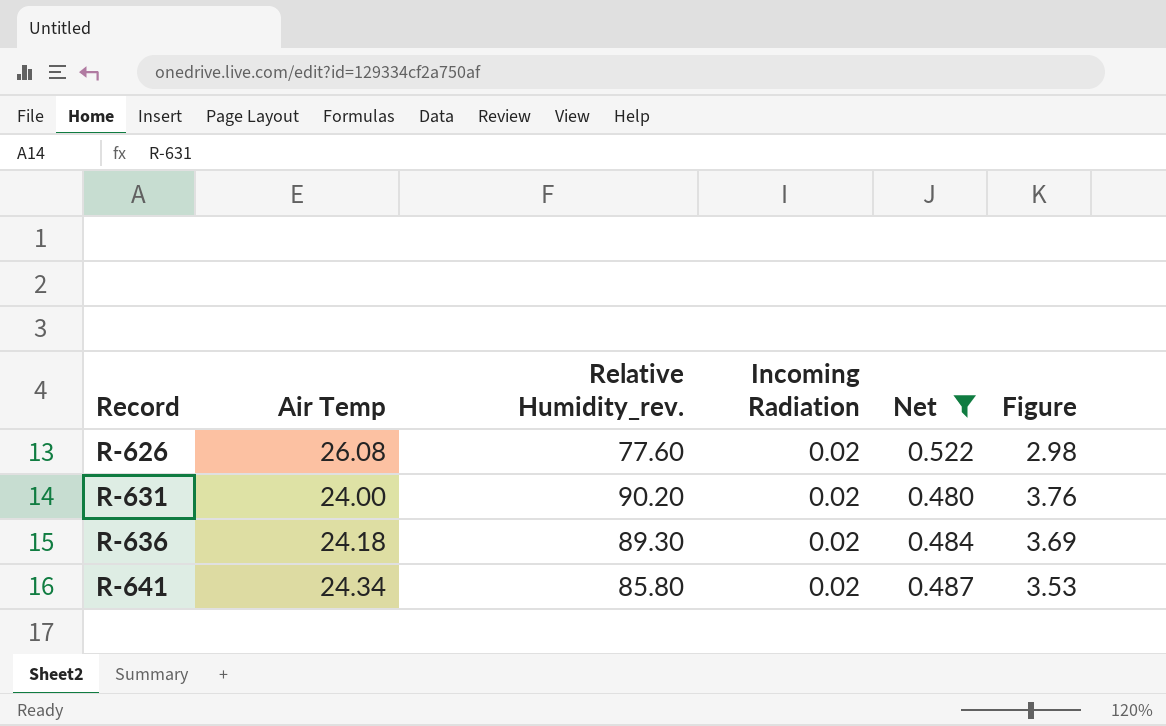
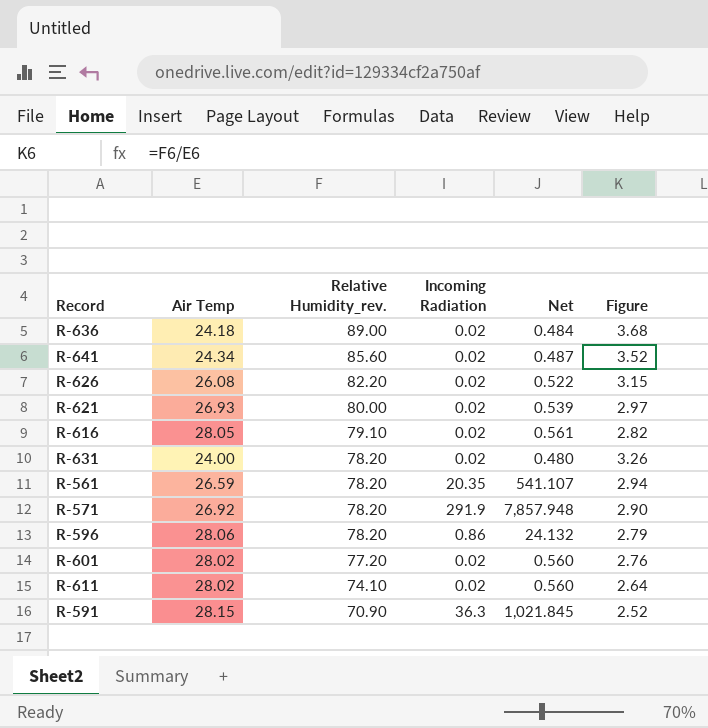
filter: Net <= 0.522 -> none
row order: Record ascending -> Relative Humidity_rev. descending
R-636 | Relative Humidity_rev.: 89.30 -> 89.00
R-636 | Figure: 3.69 -> 3.68
R-641 | Relative Humidity_rev.: 85.80 -> 85.60
R-641 | Figure: 3.53 -> 3.52
R-626 | Relative Humidity_rev.: 77.60 -> 82.20
R-626 | Figure: 2.98 -> 3.15
R-631 | Relative Humidity_rev.: 90.20 -> 78.20
R-631 | Figure: 3.76 -> 3.26

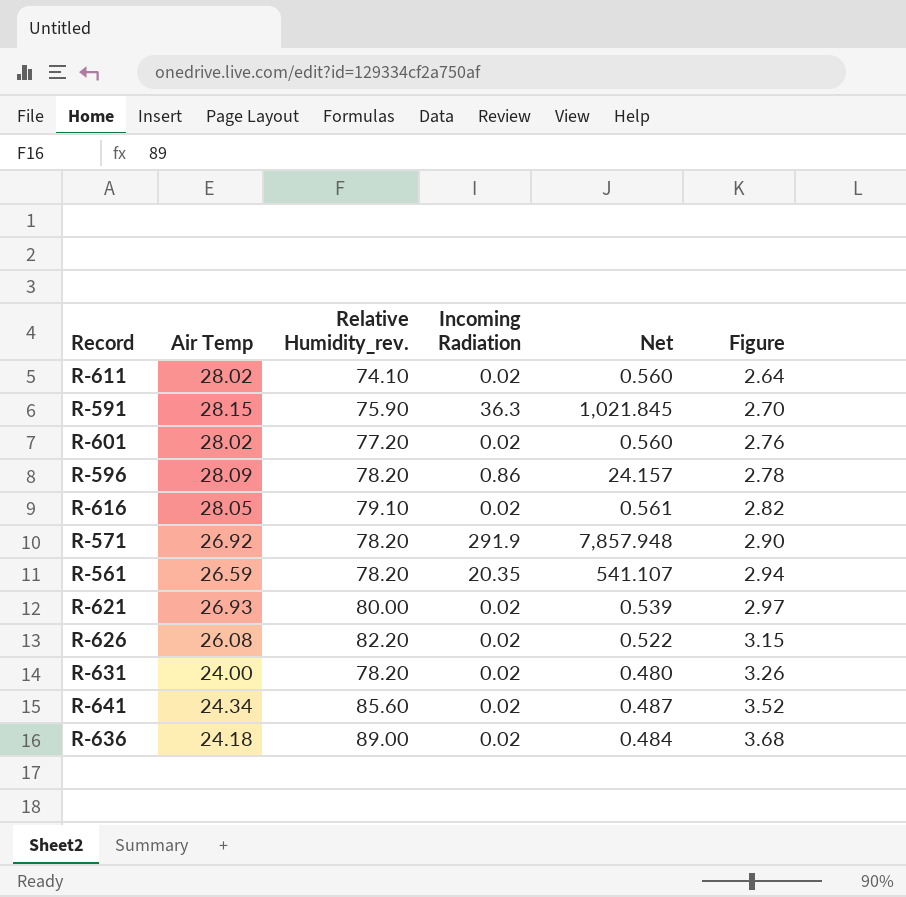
row order: Relative Humidity_rev. descending -> Figure ascending
R-591 | Relative Humidity_rev.: 70.90 -> 75.90
R-591 | Figure: 2.52 -> 2.70
R-596 | Air Temp: 28.06 -> 28.09
R-596 | Net: 24.132 -> 24.157
R-596 | Figure: 2.79 -> 2.78

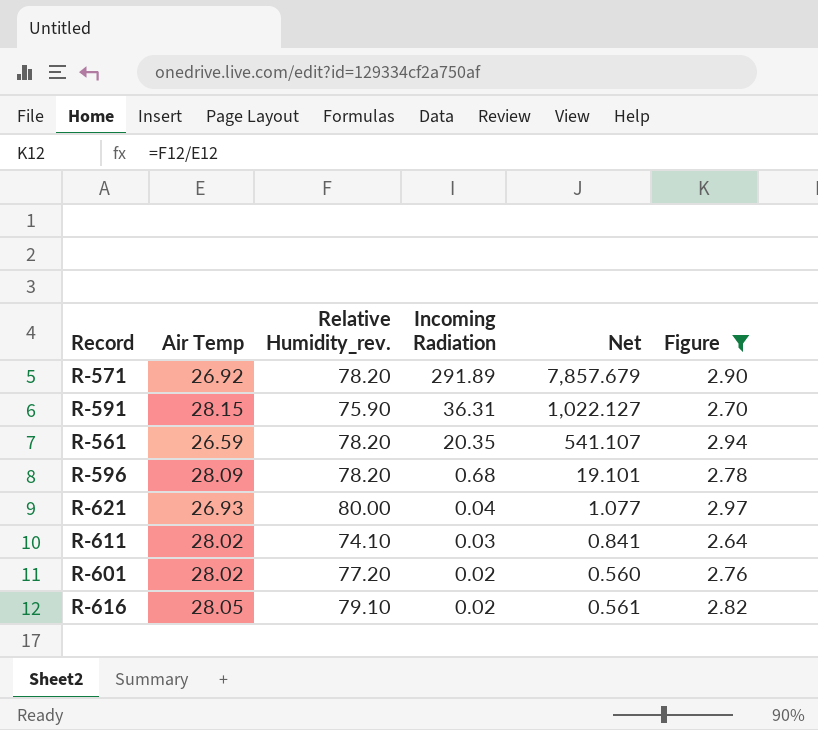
filter: none -> Figure <= 2.97
row order: Figure ascending -> Incoming Radiation descending
R-571 | Incoming Radiation: 291.9 -> 291.89
R-571 | Net: 7,857.948 -> 7,857.679
R-591 | Incoming Radiation: 36.3 -> 36.31
R-591 | Net: 1,021.845 -> 1,022.127
R-596 | Incoming Radiation: 0.86 -> 0.68
R-596 | Net: 24.157 -> 19.101
R-621 | Incoming Radiation: 0.02 -> 0.04
R-621 | Net: 0.539 -> 1.077
R-611 | Incoming Radiation: 0.02 -> 0.03
R-611 | Net: 0.560 -> 0.841

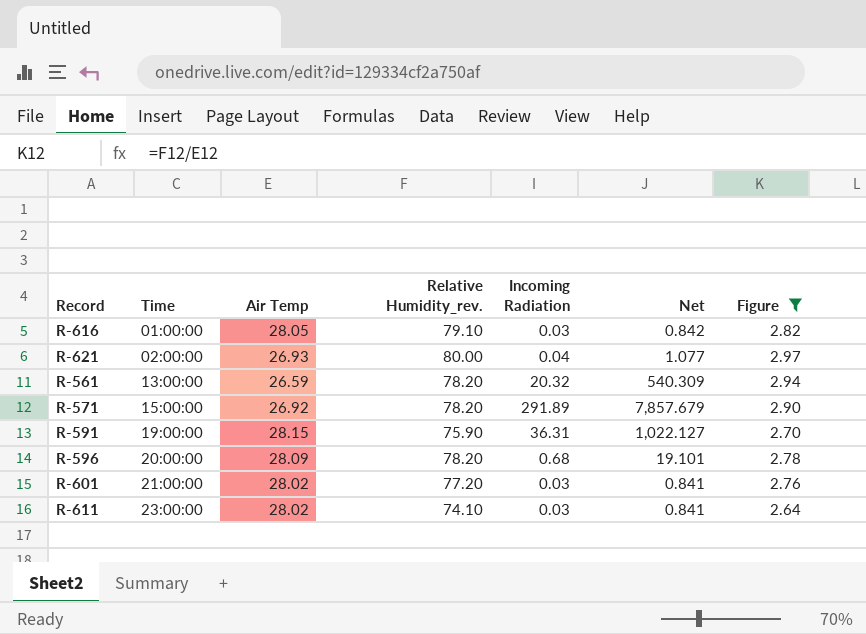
row order: Incoming Radiation descending -> Time ascending
column Time | position: none -> 2
R-616 | Incoming Radiation: 0.02 -> 0.03
R-616 | Net: 0.561 -> 0.842
R-561 | Incoming Radiation: 20.35 -> 20.32
R-561 | Net: 541.107 -> 540.309
R-601 | Incoming Radiation: 0.02 -> 0.03
R-601 | Net: 0.560 -> 0.841

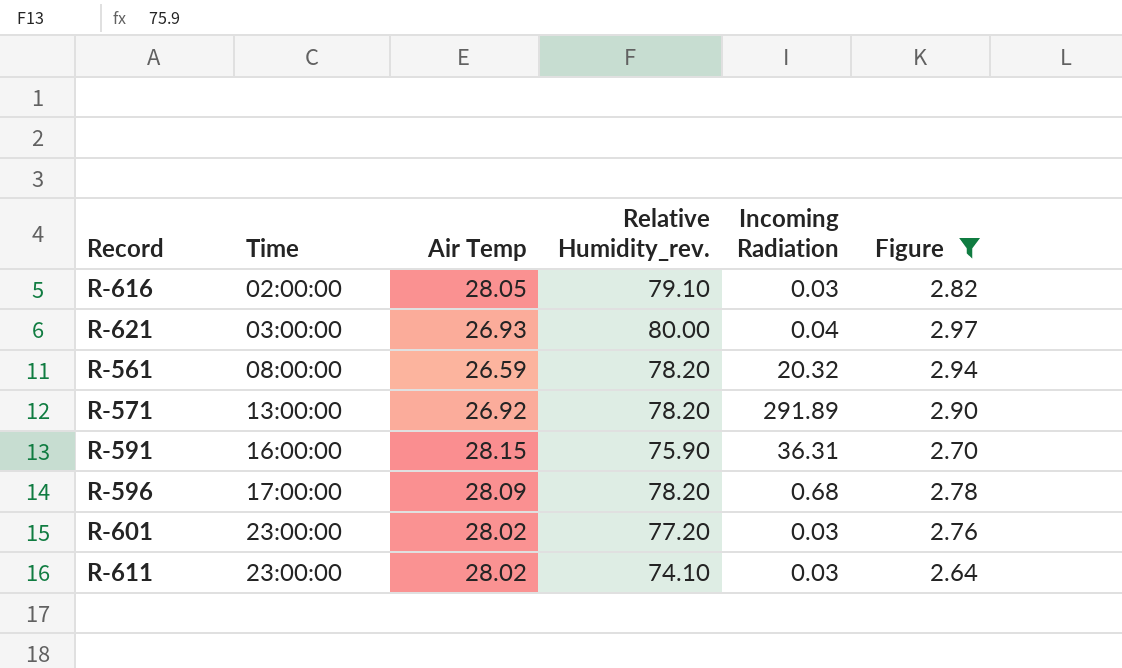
column Net | formula: [Air Temp] * [Incoming Radiation] -> none
R-616 | Time: 01:00:00 -> 02:00:00
R-621 | Time: 02:00:00 -> 03:00:00
R-561 | Time: 13:00:00 -> 08:00:00
R-571 | Time: 15:00:00 -> 13:00:00
R-591 | Time: 19:00:00 -> 16:00:00
R-596 | Time: 20:00:00 -> 17:00:00
R-601 | Time: 21:00:00 -> 23:00:00

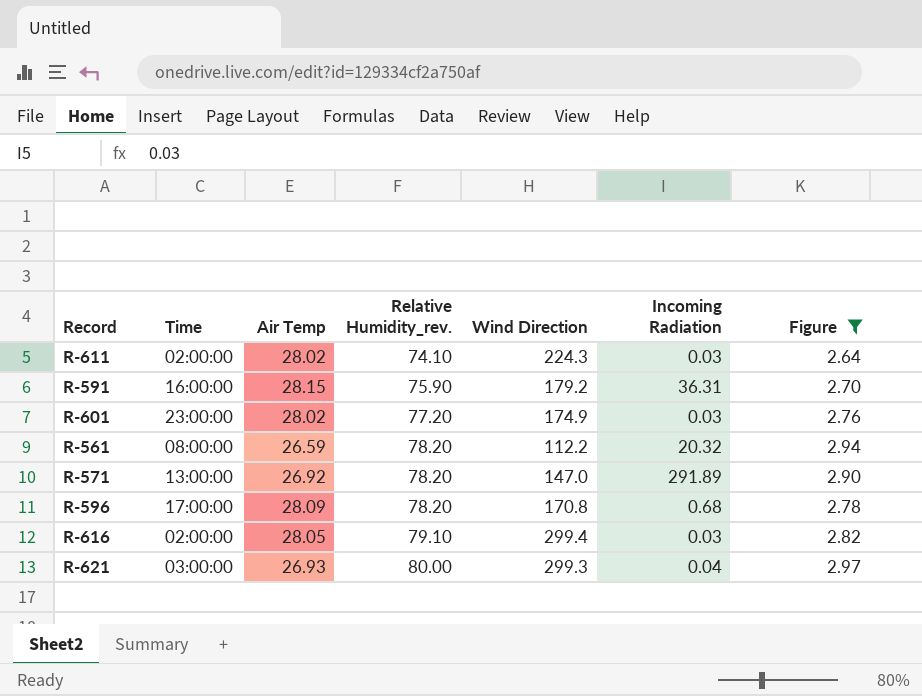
row order: Time ascending -> Relative Humidity_rev. ascending
column Wind Direction | position: none -> 5
R-611 | Time: 23:00:00 -> 02:00:00

